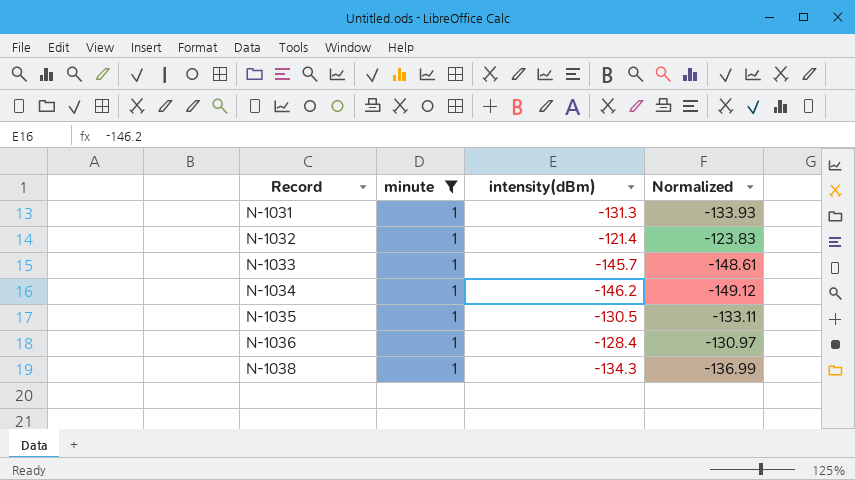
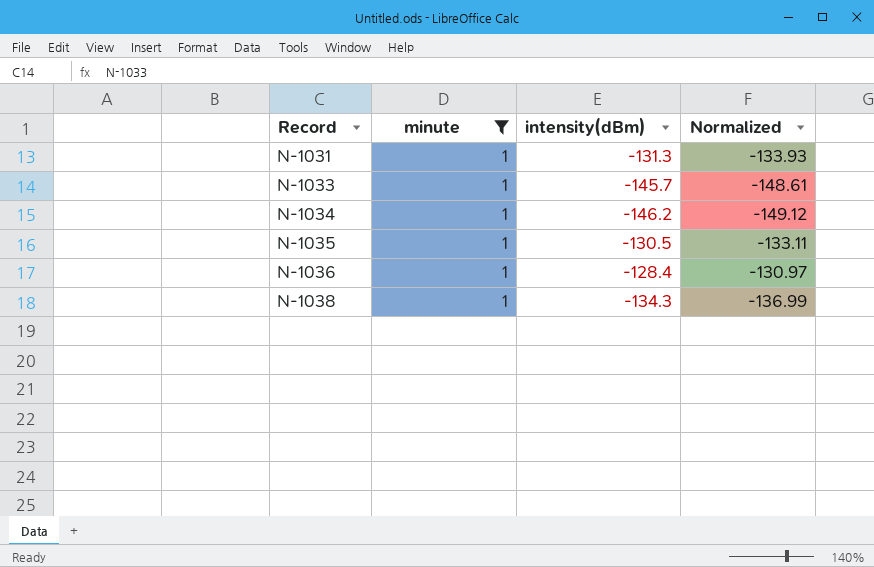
row N-1032: 1 | -121.4 | -123.83 -> none

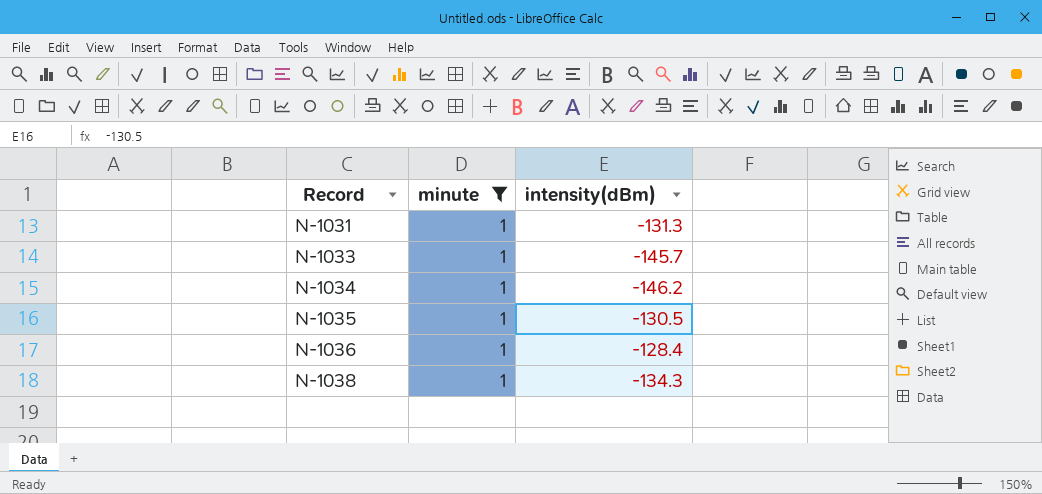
column Normalized | formula: [intensity(dBm)] * 1.02 -> none

